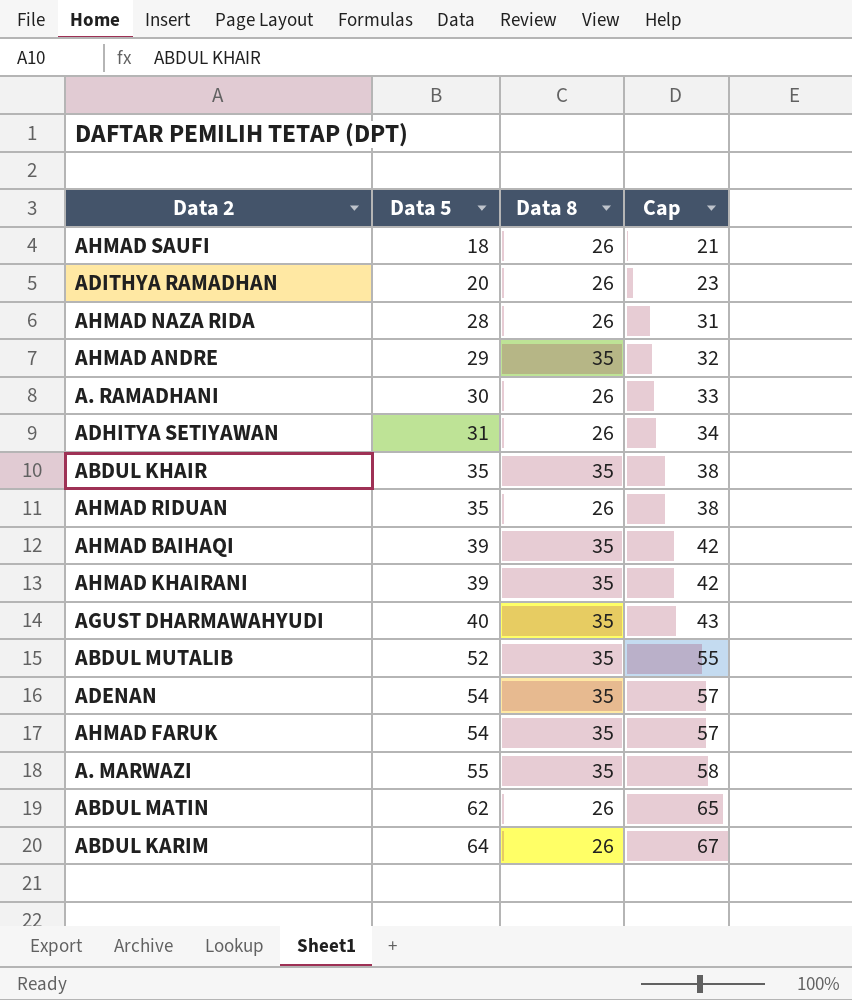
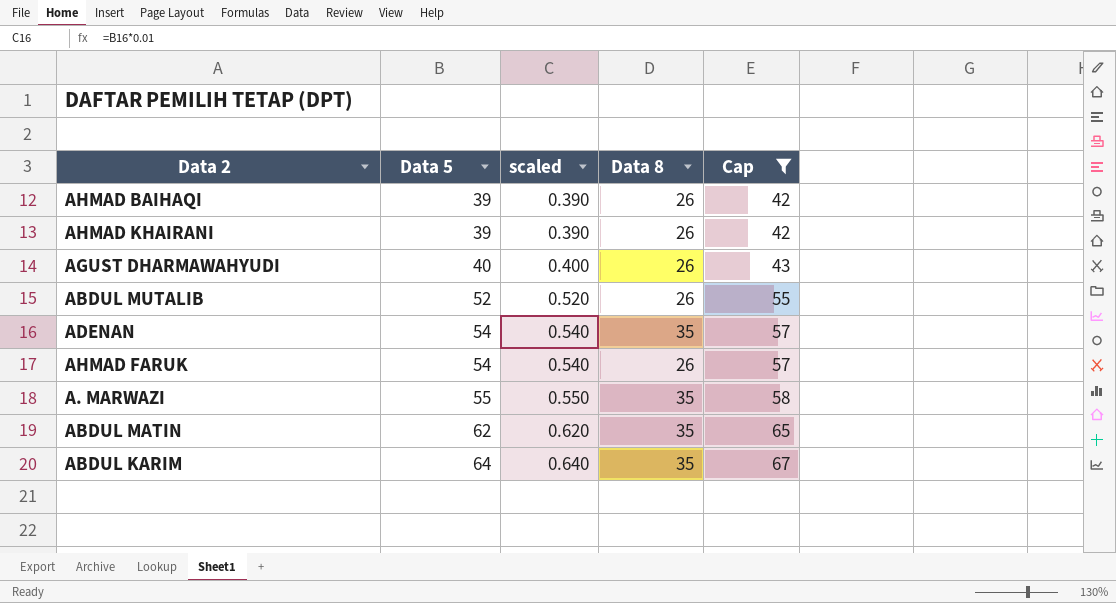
filter: none -> Cap >= 42
column scaled | formula: none -> [Data 5] * 0.01
AHMAD BAIHAQI | Data 8: 35 -> 26
AHMAD KHAIRANI | Data 8: 35 -> 26
AGUST DHARMAWAHYUDI | Data 8: 35 -> 26
ABDUL MUTALIB | Data 8: 35 -> 26
AHMAD FARUK | Data 8: 35 -> 26
ABDUL MATIN | Data 8: 26 -> 35
ABDUL KARIM | Data 8: 26 -> 35

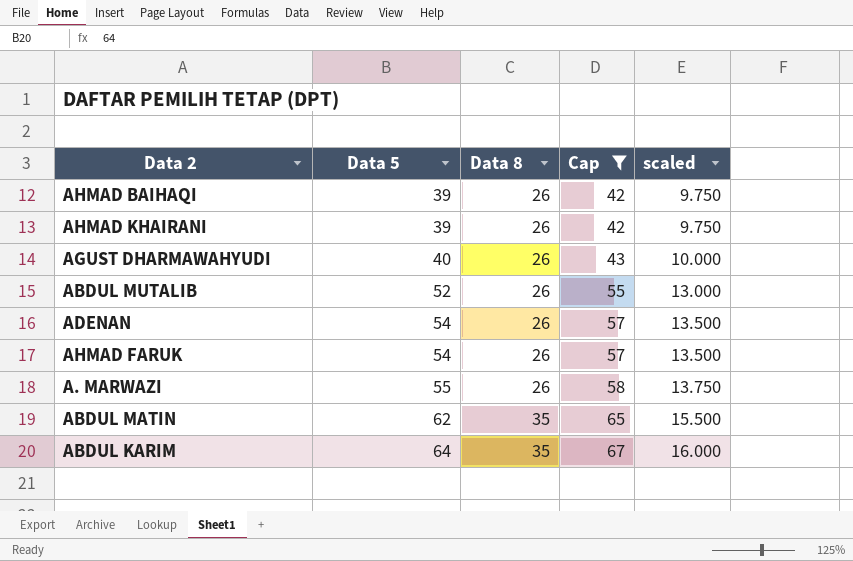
column scaled | formula: [Data 5] * 0.01 -> [Data 5] * 0.25
column scaled | position: 3 -> 5
ADENAN | Data 8: 35 -> 26
A. MARWAZI | Data 8: 35 -> 26

